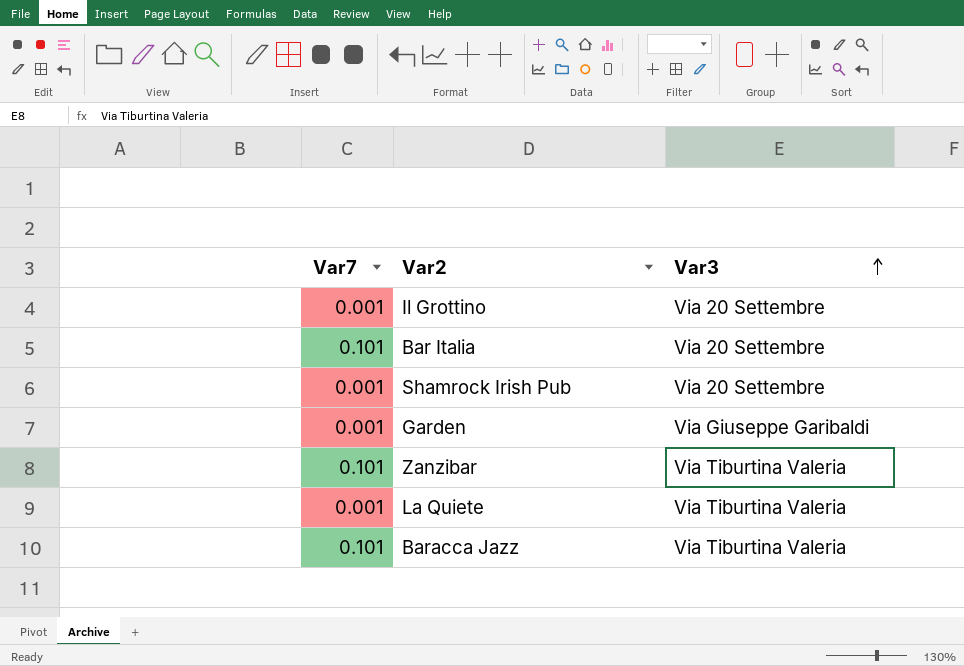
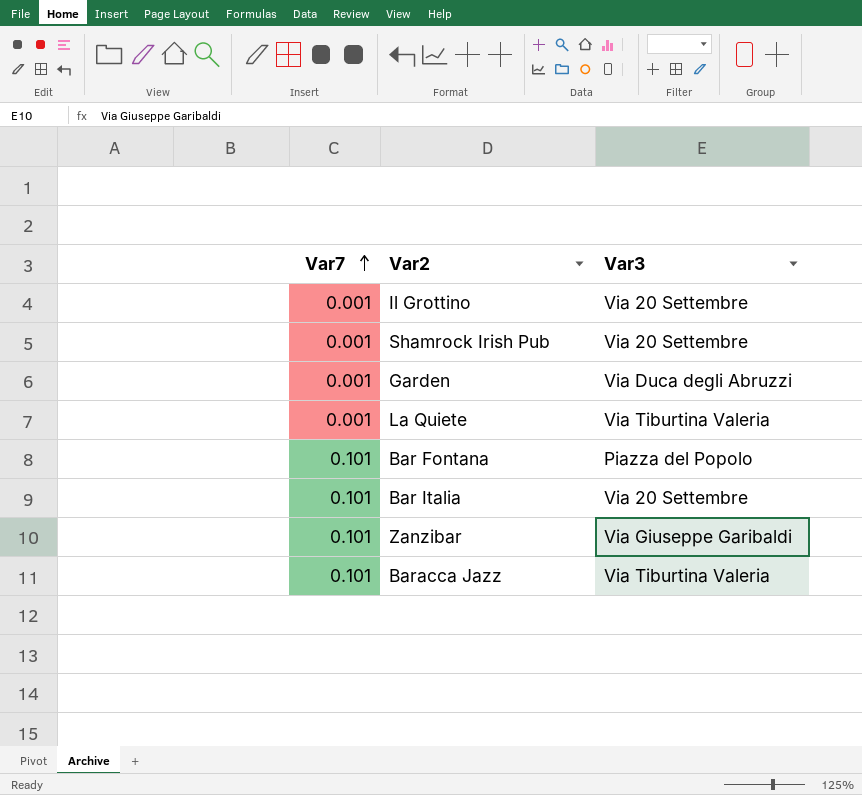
row order: Var3 ascending -> Var7 ascending
Garden | Var3: Via Giuseppe Garibaldi -> Via Duca degli Abruzzi
row Bar Fontana: none -> 0.101 | Piazza del Popolo
Zanzibar | Var3: Via Tiburtina Valeria -> Via Giuseppe Garibaldi

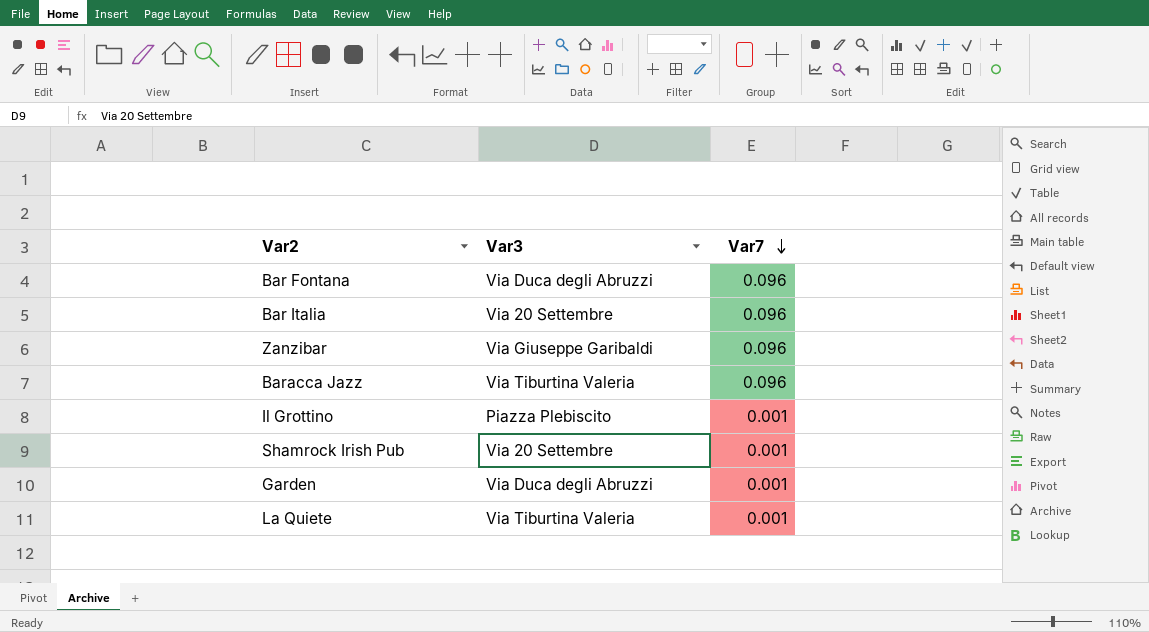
row order: Var7 ascending -> Var7 descending
column Var7 | position: 1 -> 3
Bar Fontana | Var3: Piazza del Popolo -> Via Duca degli Abruzzi
Bar Fontana | Var7: 0.101 -> 0.096
Bar Italia | Var7: 0.101 -> 0.096
Zanzibar | Var7: 0.101 -> 0.096
Baracca Jazz | Var7: 0.101 -> 0.096
Il Grottino | Var3: Via 20 Settembre -> Piazza Plebiscito

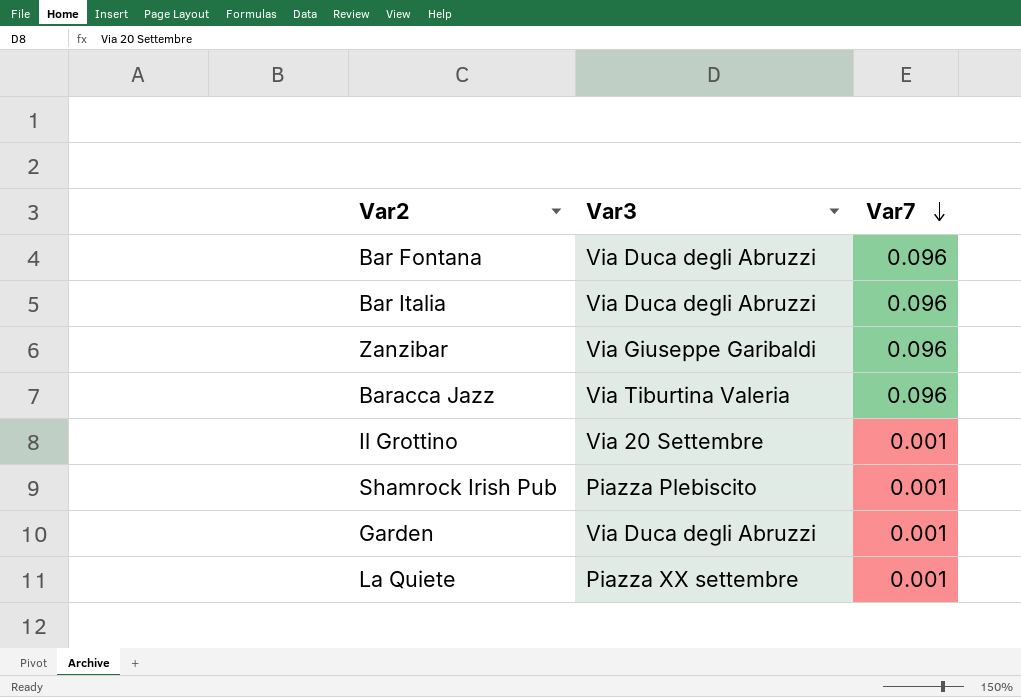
Bar Italia | Var3: Via 20 Settembre -> Via Duca degli Abruzzi
Il Grottino | Var3: Piazza Plebiscito -> Via 20 Settembre
Shamrock Irish Pub | Var3: Via 20 Settembre -> Piazza Plebiscito
La Quiete | Var3: Via Tiburtina Valeria -> Piazza XX settembre

